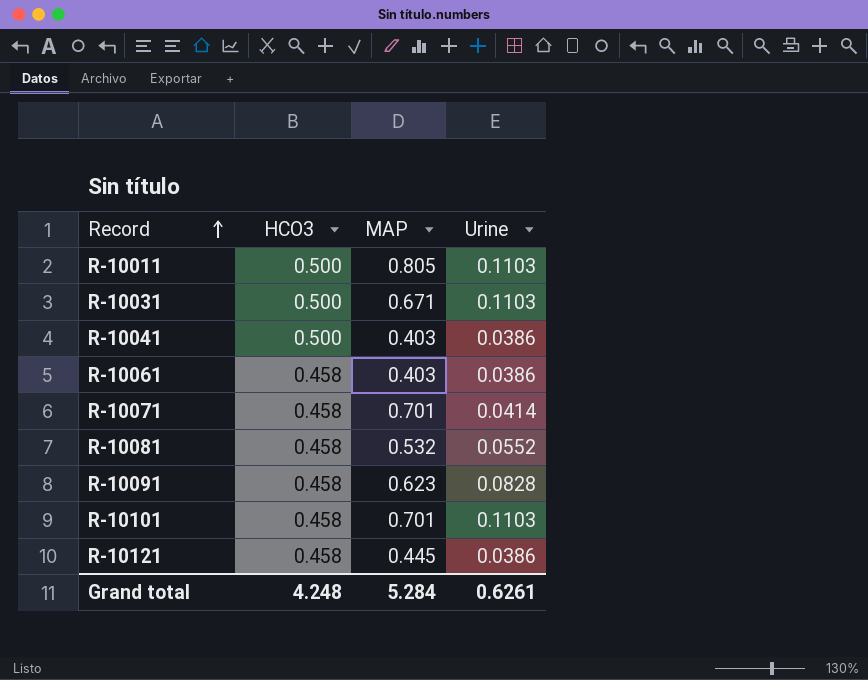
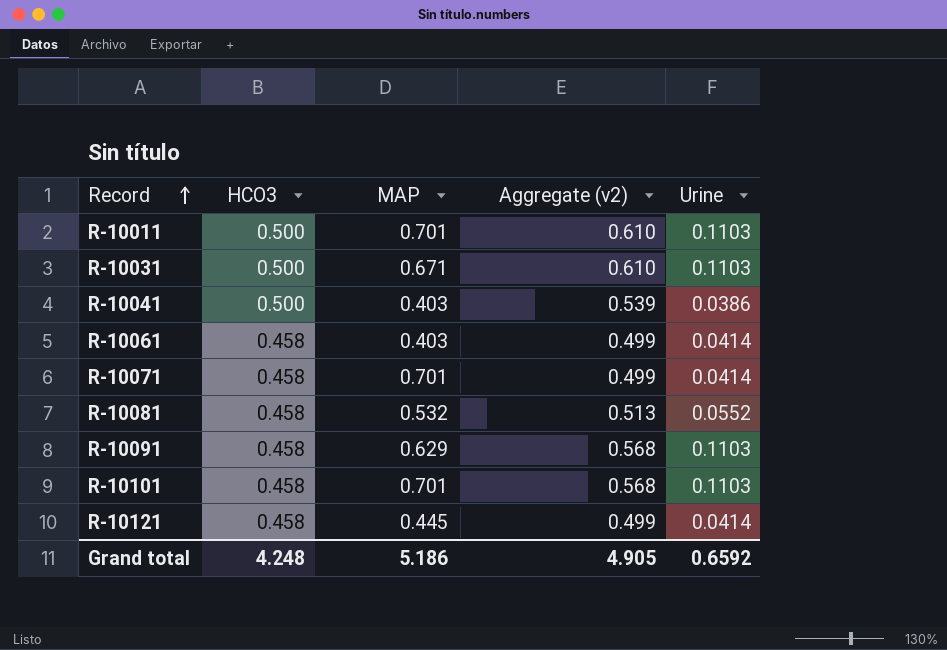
column Aggregate (v2) | formula: none -> [HCO3] + [Urine]
R-10011 | MAP: 0.805 -> 0.701
R-10061 | Urine: 0.0386 -> 0.0414
R-10091 | MAP: 0.623 -> 0.629
R-10091 | Urine: 0.0828 -> 0.1103
R-10121 | Urine: 0.0386 -> 0.0414
Grand total | MAP: 5.284 -> 5.186
Grand total | Urine: 0.6261 -> 0.6592

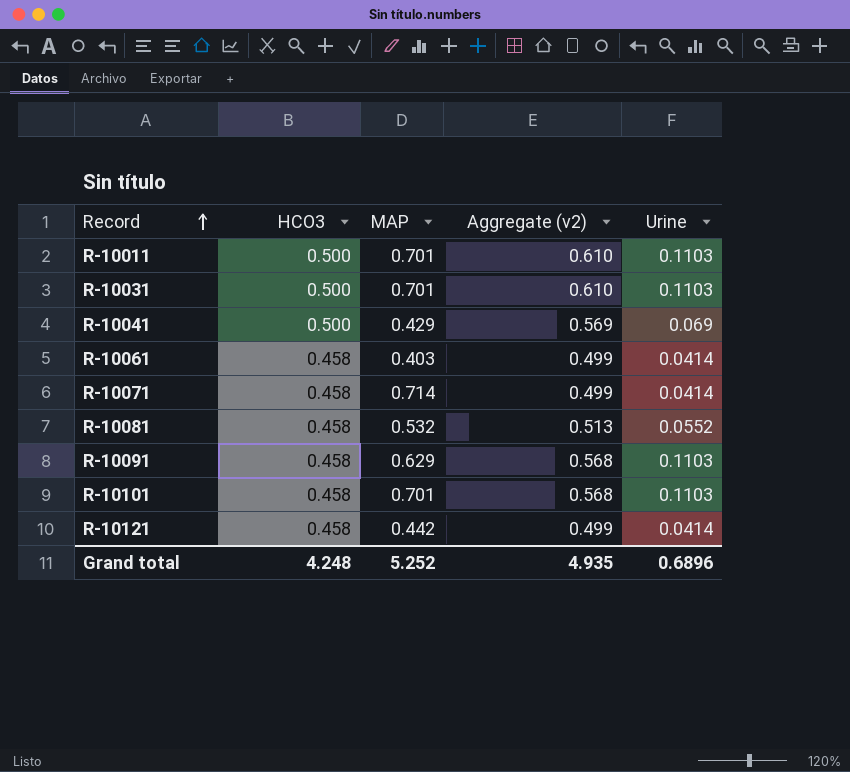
R-10031 | MAP: 0.671 -> 0.701
R-10041 | MAP: 0.403 -> 0.429
R-10041 | Aggregate (v2): 0.539 -> 0.569
R-10041 | Urine: 0.0386 -> 0.069
R-10071 | MAP: 0.701 -> 0.714
R-10121 | MAP: 0.445 -> 0.442
Grand total | MAP: 5.186 -> 5.252
Grand total | Aggregate (v2): 4.905 -> 4.935
Grand total | Urine: 0.6592 -> 0.6896

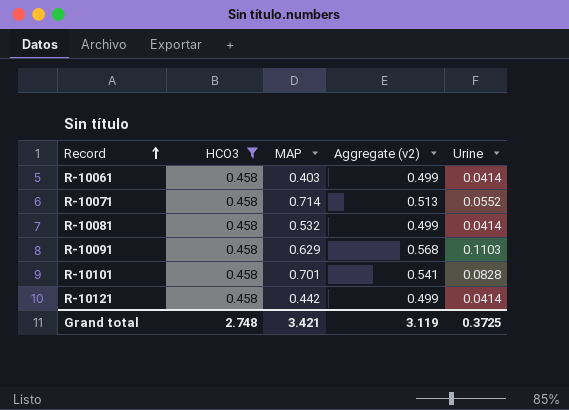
filter: none -> HCO3 = 0.458
R-10071 | Aggregate (v2): 0.499 -> 0.513
R-10071 | Urine: 0.0414 -> 0.0552
R-10081 | Aggregate (v2): 0.513 -> 0.499
R-10081 | Urine: 0.0552 -> 0.0414
R-10101 | Aggregate (v2): 0.568 -> 0.541
R-10101 | Urine: 0.1103 -> 0.0828
Grand total | HCO3: 4.248 -> 2.748
Grand total | MAP: 5.252 -> 3.421
Grand total | Aggregate (v2): 4.935 -> 3.119
Grand total | Urine: 0.6896 -> 0.3725

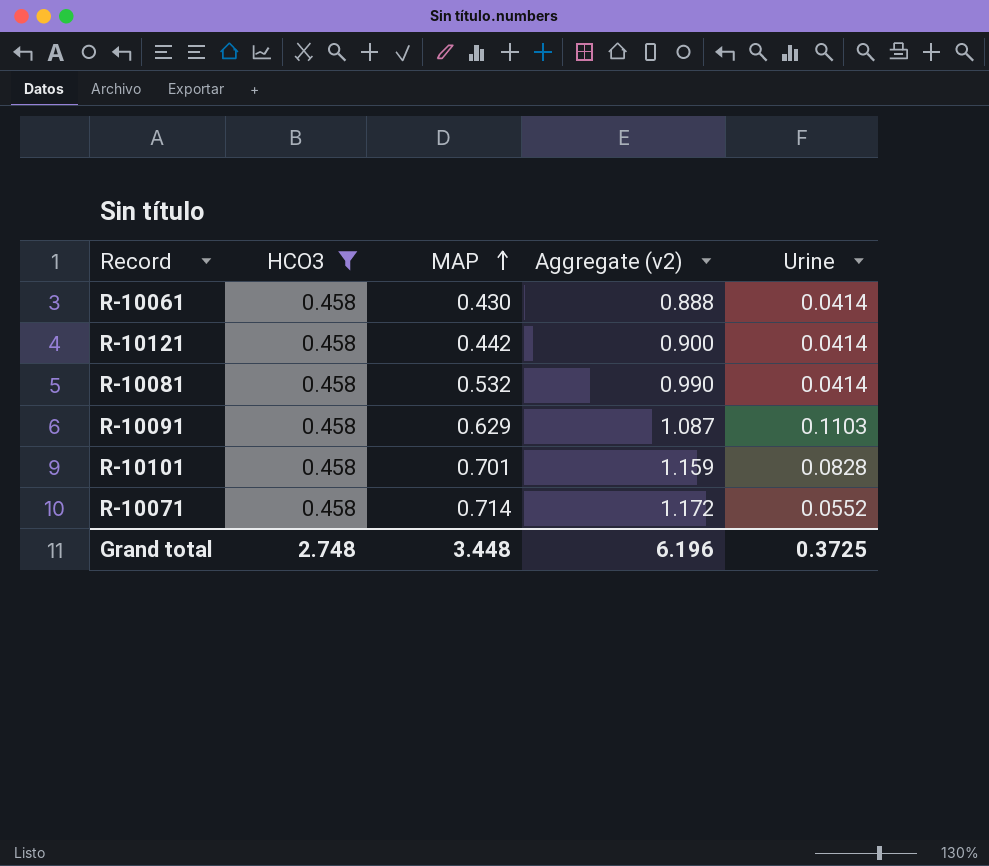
row order: Record ascending -> MAP ascending
column Aggregate (v2) | formula: [HCO3] + [Urine] -> [HCO3] + [MAP]
R-10061 | MAP: 0.403 -> 0.430
Grand total | MAP: 3.421 -> 3.448
Grand total | Aggregate (v2): 3.119 -> 6.196

